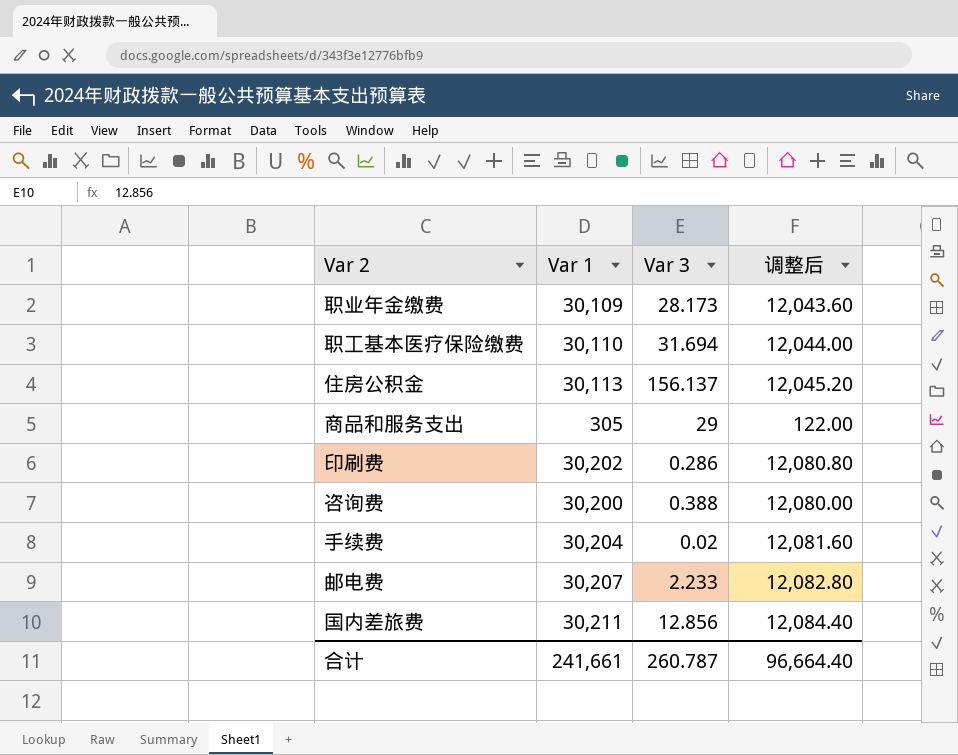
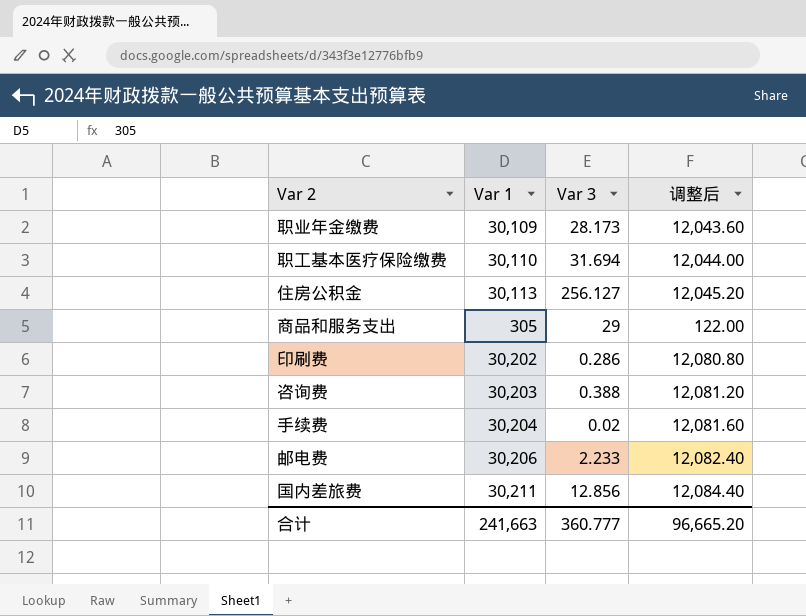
住房公积金 | Var 3: 156.137 -> 256.127
咨询费 | Var 1: 30,200 -> 30,203
咨询费 | 调整后: 12,080.00 -> 12,081.20
邮电费 | Var 1: 30,207 -> 30,206
邮电费 | 调整后: 12,082.80 -> 12,082.40
合计 | Var 1: 241,661 -> 241,663
合计 | Var 3: 260.787 -> 360.777
合计 | 调整后: 96,664.40 -> 96,665.20

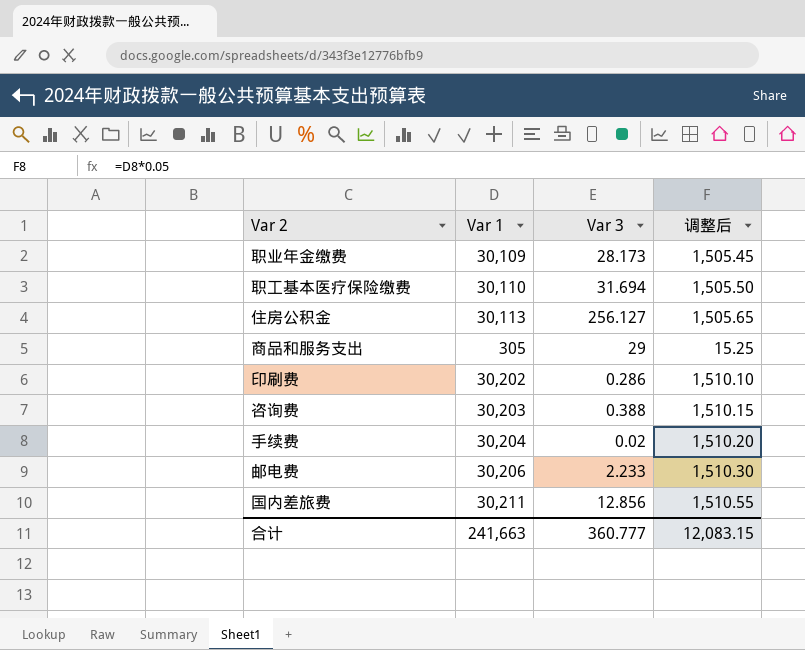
column 调整后 | formula: [Var 1] * 0.4 -> [Var 1] * 0.05
合计 | 调整后: 96,665.20 -> 12,083.15

